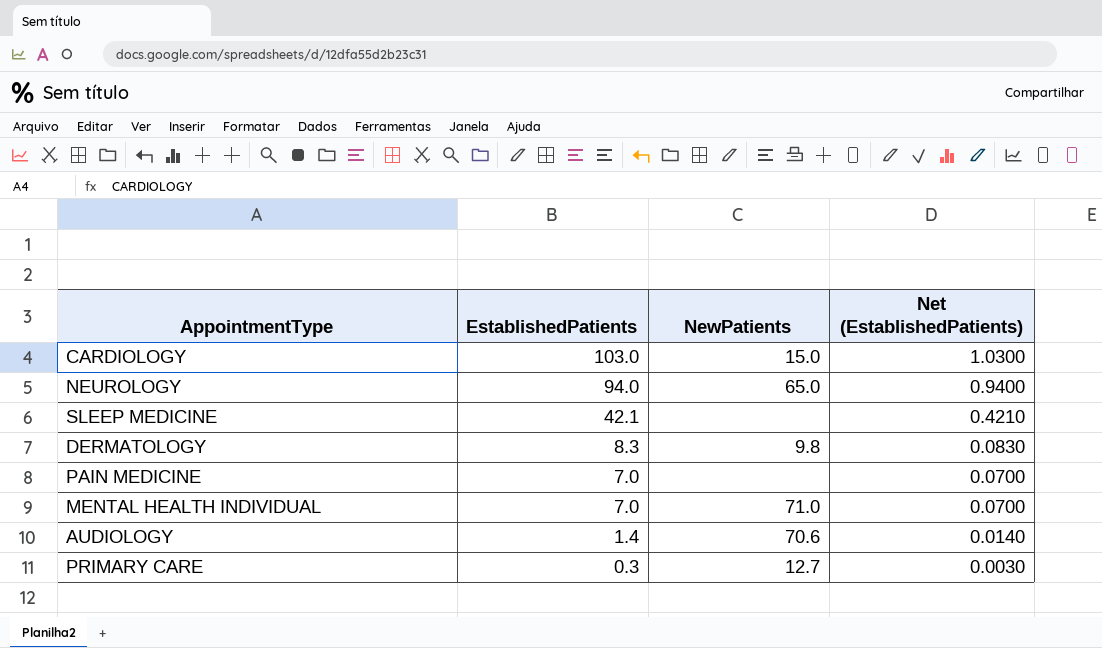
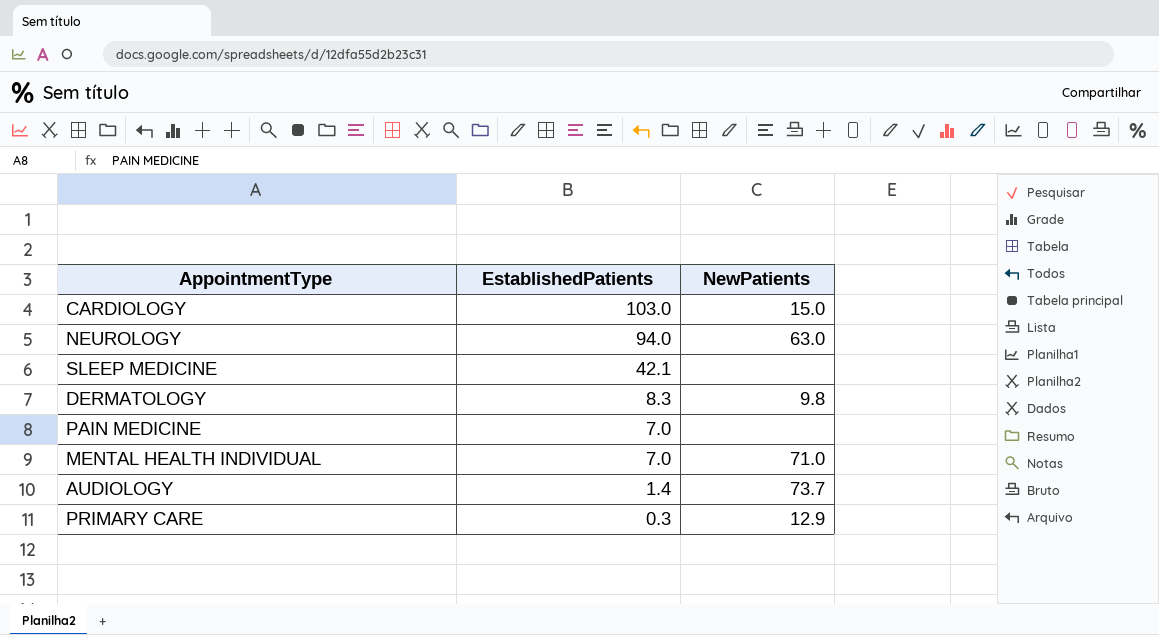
column Net (EstablishedPatients) | formula: [EstablishedPatients] * 0.01 -> none
NEUROLOGY | NewPatients: 65.0 -> 63.0
AUDIOLOGY | NewPatients: 70.6 -> 73.7
PRIMARY CARE | NewPatients: 12.7 -> 12.9

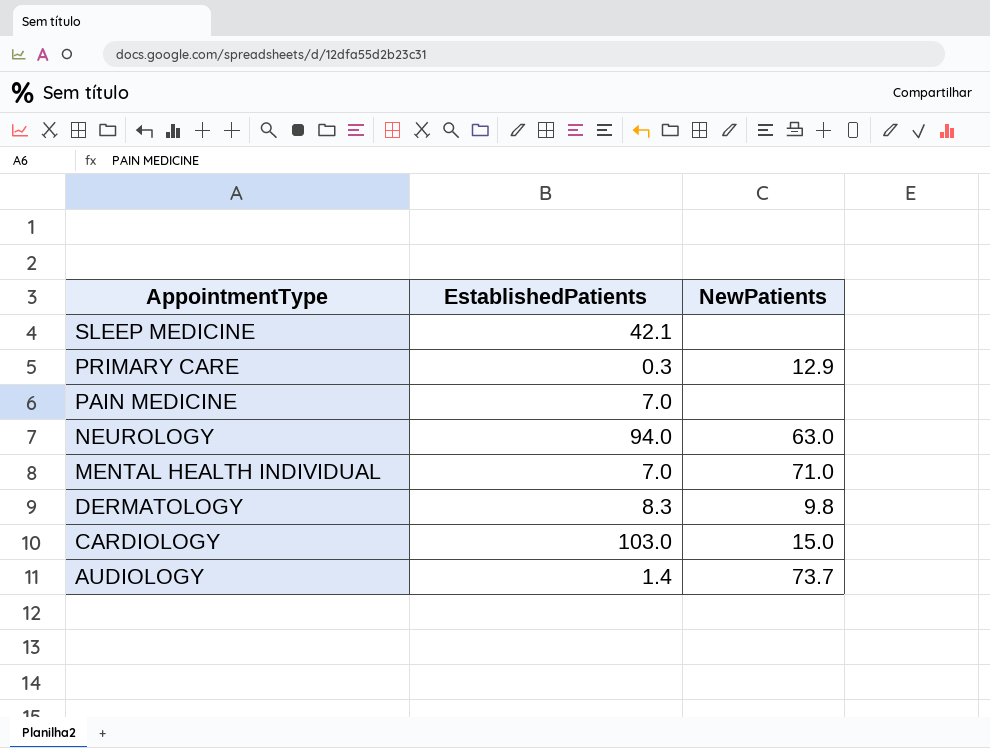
row order: EstablishedPatients descending -> AppointmentType descending

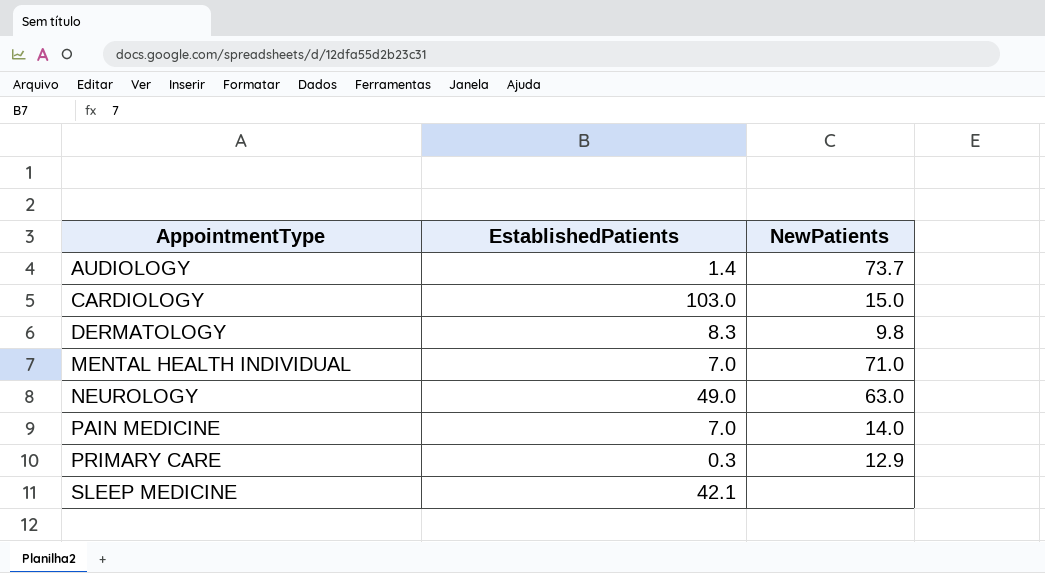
row order: AppointmentType descending -> AppointmentType ascending
NEUROLOGY | EstablishedPatients: 94.0 -> 49.0
PAIN MEDICINE | NewPatients: none -> 14.0

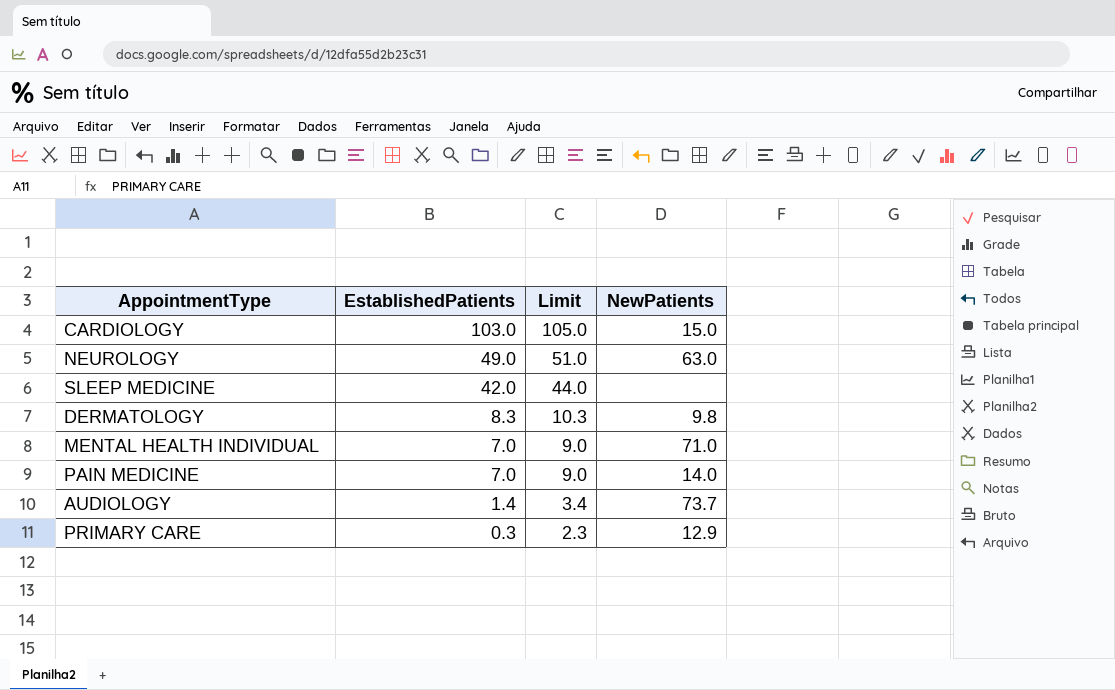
row order: AppointmentType ascending -> EstablishedPatients descending
column Limit | formula: none -> [EstablishedPatients] + 2
SLEEP MEDICINE | EstablishedPatients: 42.1 -> 42.0

